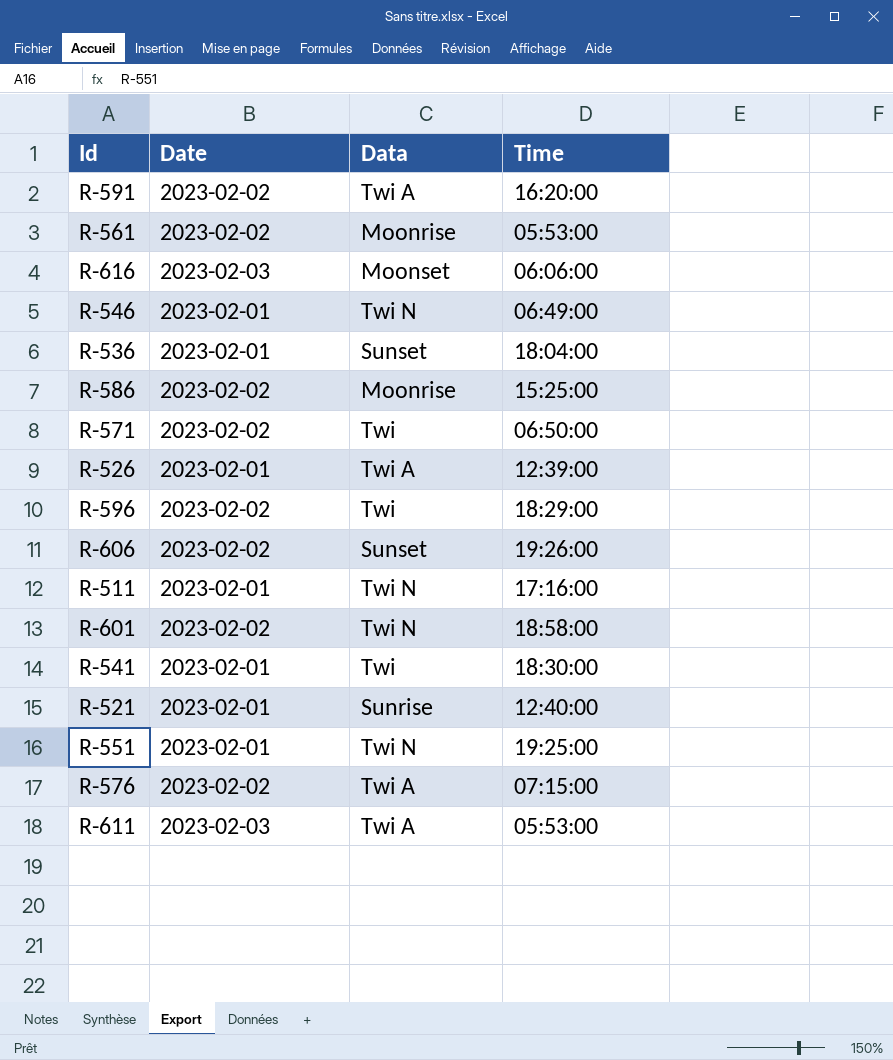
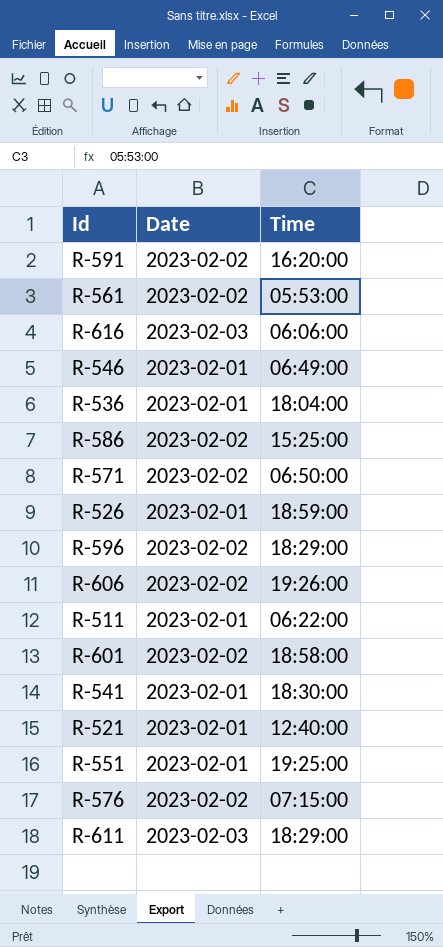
column Data | position: 3 -> none
R-526 | Time: 12:39:00 -> 18:59:00
R-511 | Time: 17:16:00 -> 06:22:00
R-611 | Time: 05:53:00 -> 18:29:00

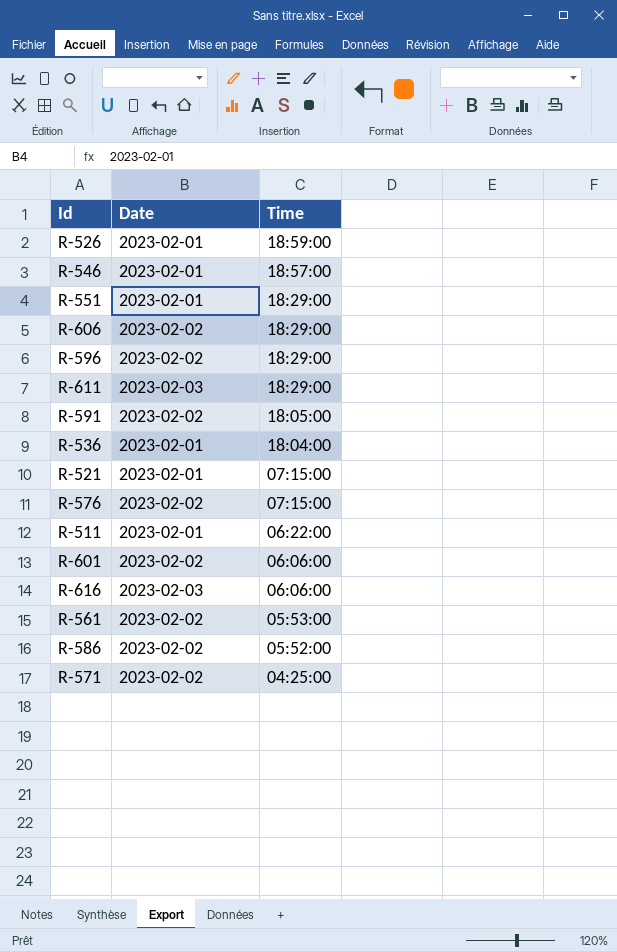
row order: none -> Time descending
row R-541: 2023-02-01 | 18:30:00 -> none
R-546 | Time: 06:49:00 -> 18:57:00
R-551 | Time: 19:25:00 -> 18:29:00
R-606 | Time: 19:26:00 -> 18:29:00
R-591 | Time: 16:20:00 -> 18:05:00
R-521 | Time: 12:40:00 -> 07:15:00
R-601 | Time: 18:58:00 -> 06:06:00
R-586 | Time: 15:25:00 -> 05:52:00
R-571 | Time: 06:50:00 -> 04:25:00

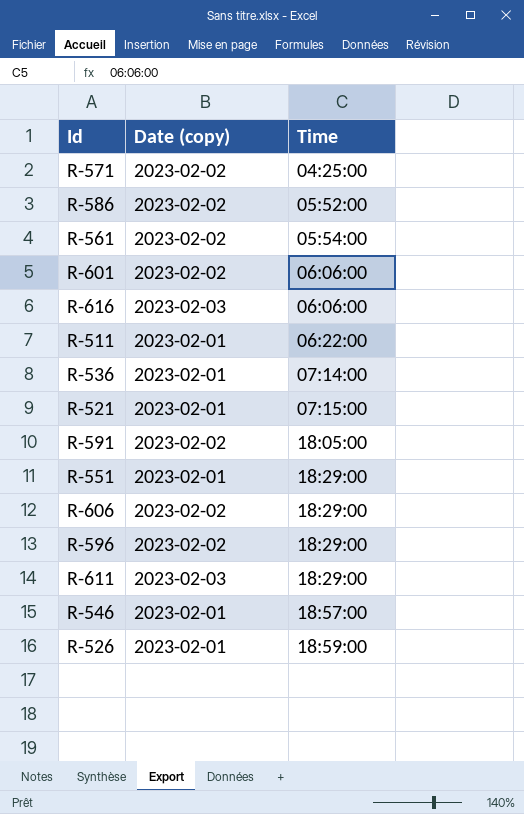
row order: Time descending -> Time ascending
column name: Date -> Date (copy)
row R-576: 2023-02-02 | 07:15:00 -> none
R-561 | Time: 05:53:00 -> 05:54:00
R-536 | Time: 18:04:00 -> 07:14:00

